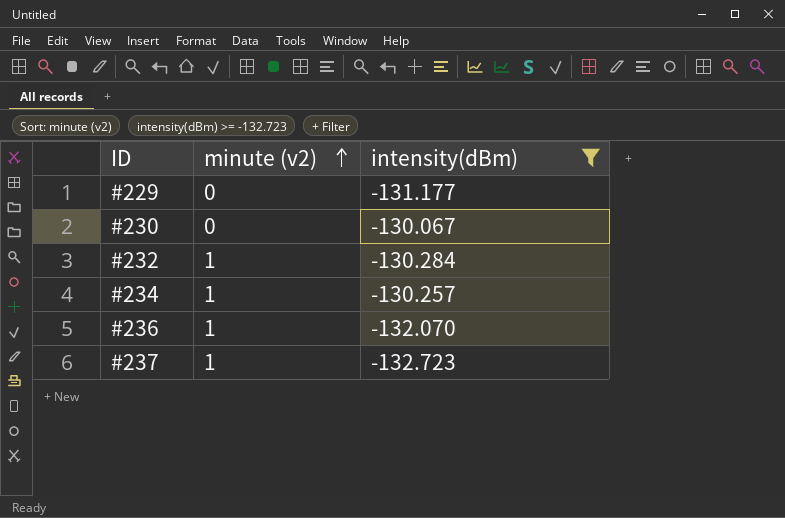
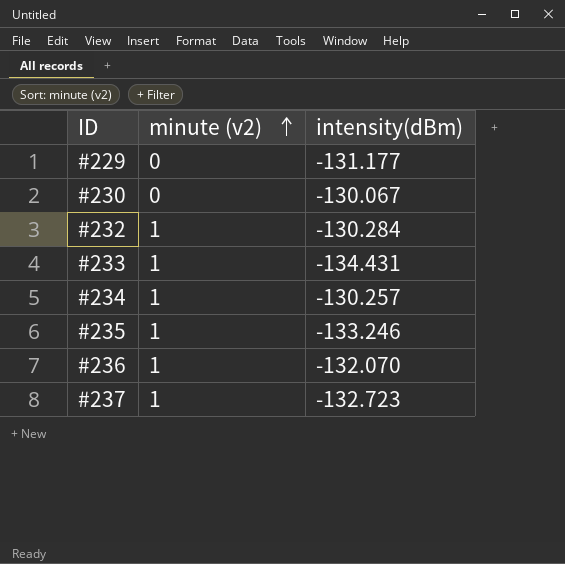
filter: intensity(dBm) >= -132.723 -> none

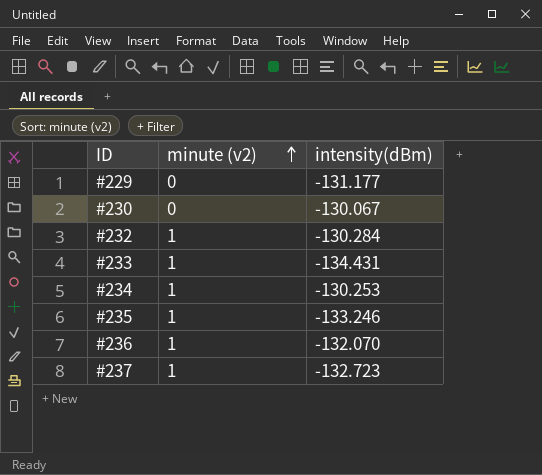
#234 | intensity(dBm): -130.257 -> -130.253

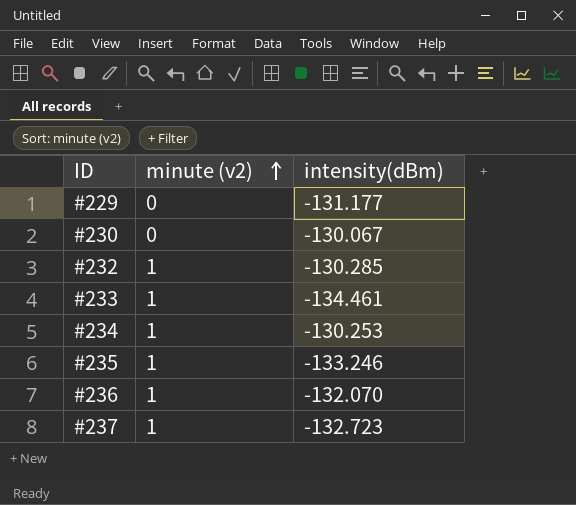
#232 | intensity(dBm): -130.284 -> -130.285
#233 | intensity(dBm): -134.431 -> -134.461

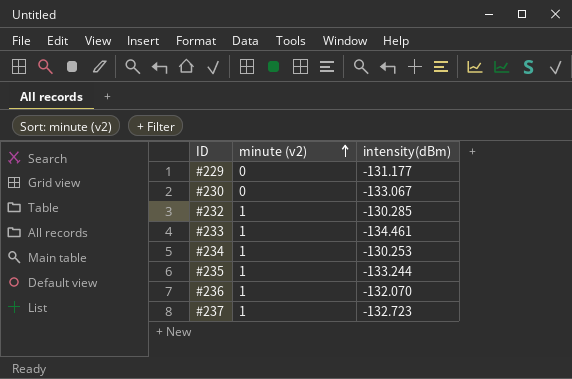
#230 | intensity(dBm): -130.067 -> -133.067
#235 | intensity(dBm): -133.246 -> -133.244

